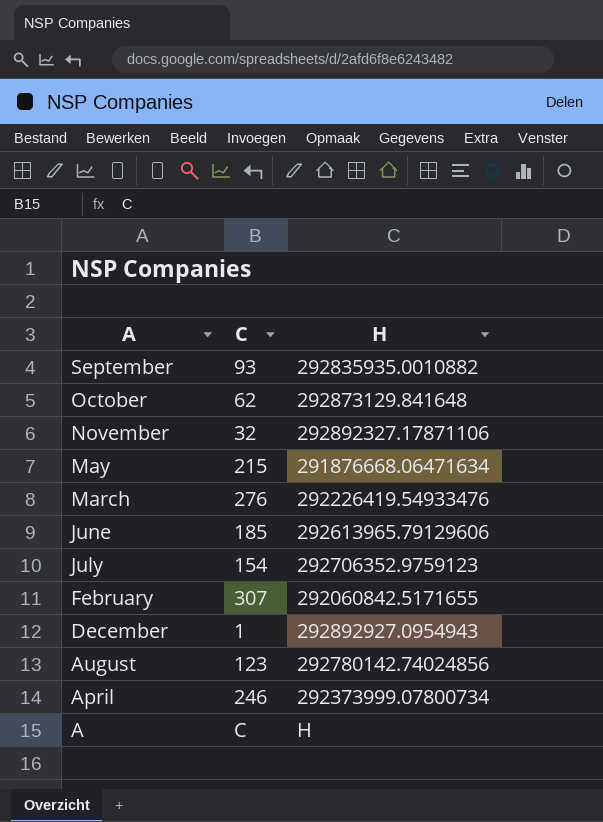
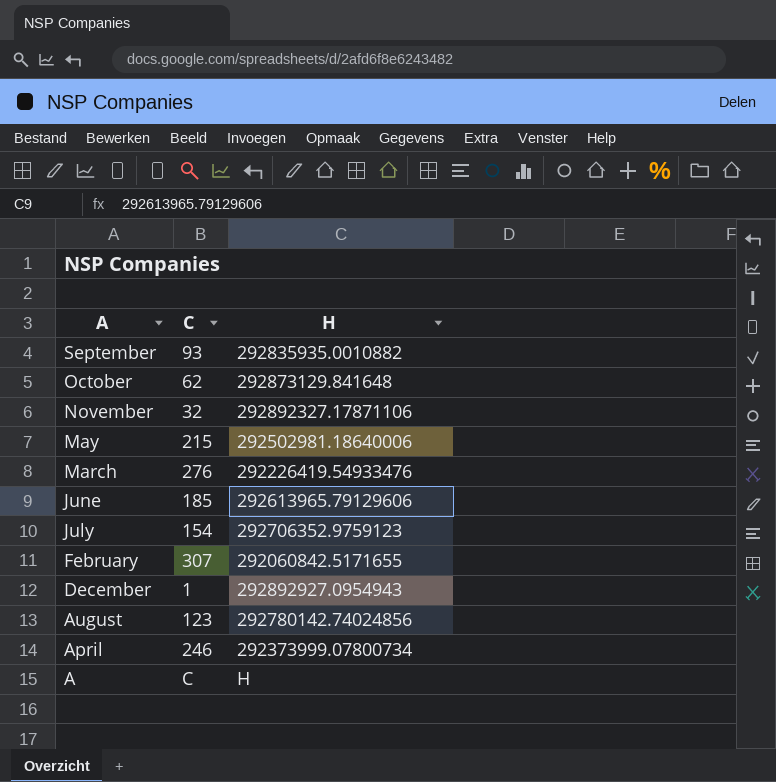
May | H: 291876668.06471634 -> 292502981.18640006

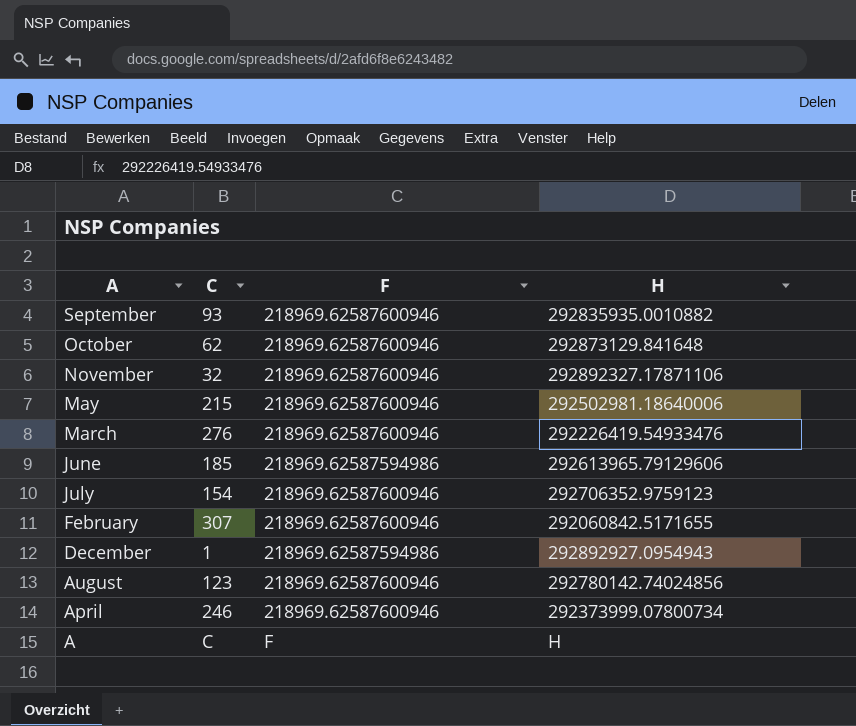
column F | position: none -> 3

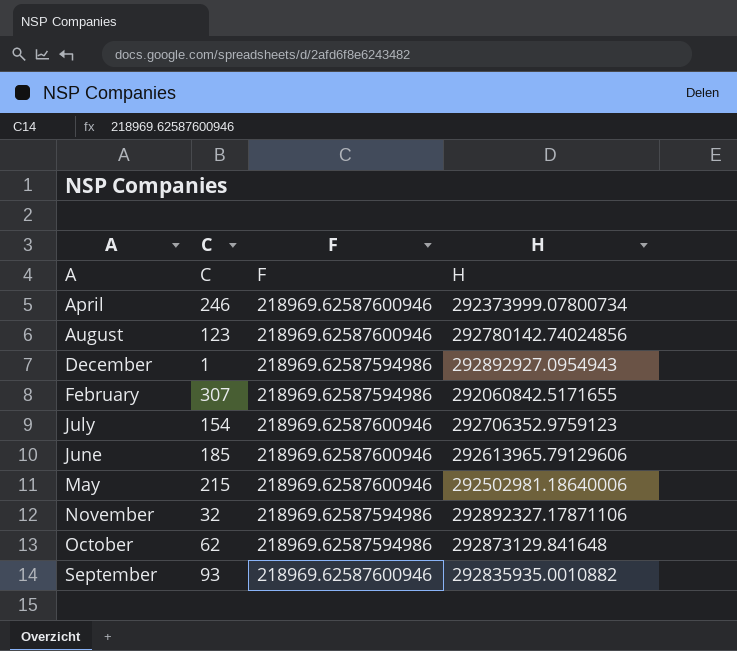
row order: A descending -> A ascending
row March: 276 | 218969.62587600946 | 292226419.54933476 -> none
February | F: 218969.62587600946 -> 218969.62587594986
June | F: 218969.62587594986 -> 218969.62587600946
November | F: 218969.62587600946 -> 218969.62587594986
October | F: 218969.62587600946 -> 218969.62587594986

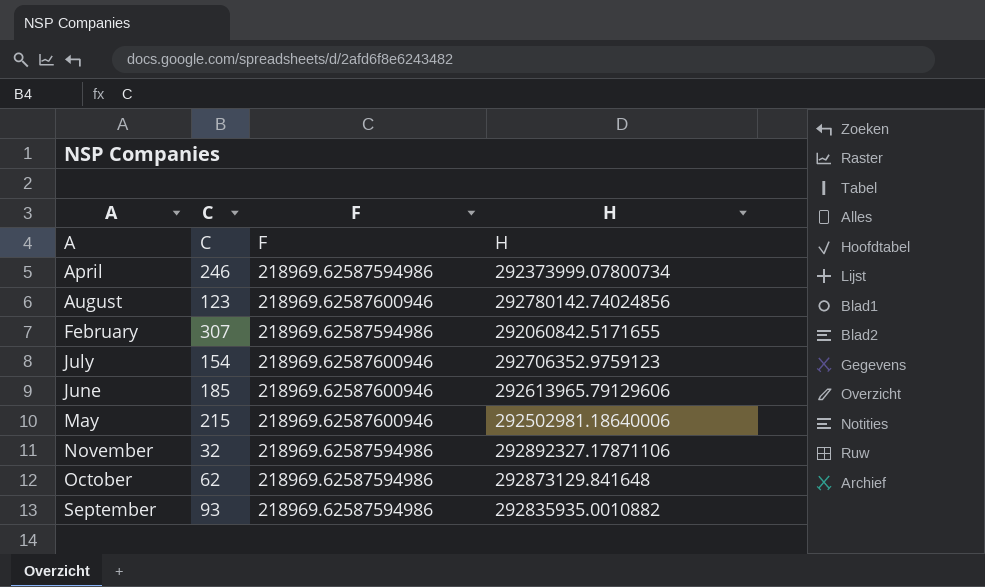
row December: 1 | 218969.62587594986 | 292892927.0954943 -> none
April | F: 218969.62587600946 -> 218969.62587594986
September | F: 218969.62587600946 -> 218969.62587594986

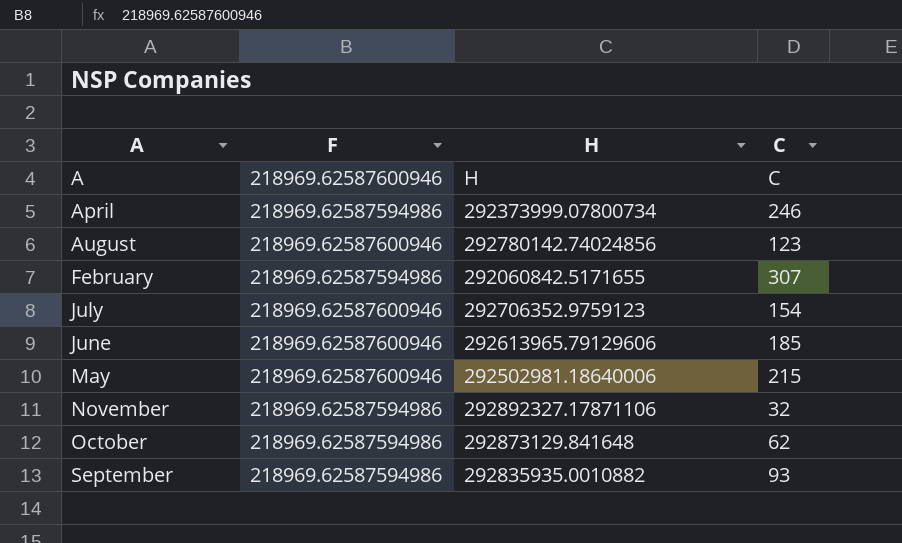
column C | position: 2 -> 4
A | F: F -> 218969.62587600946

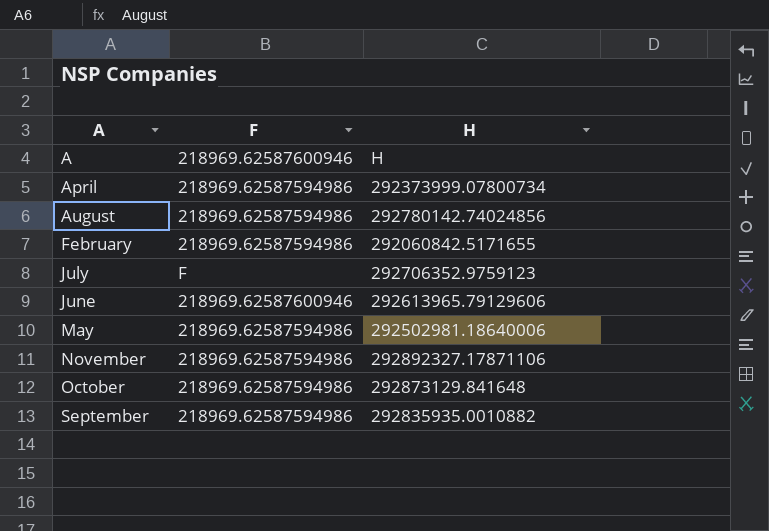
column C | position: 4 -> none
August | F: 218969.62587600946 -> 218969.62587594986
July | F: 218969.62587600946 -> F
May | F: 218969.62587600946 -> 218969.62587594986

